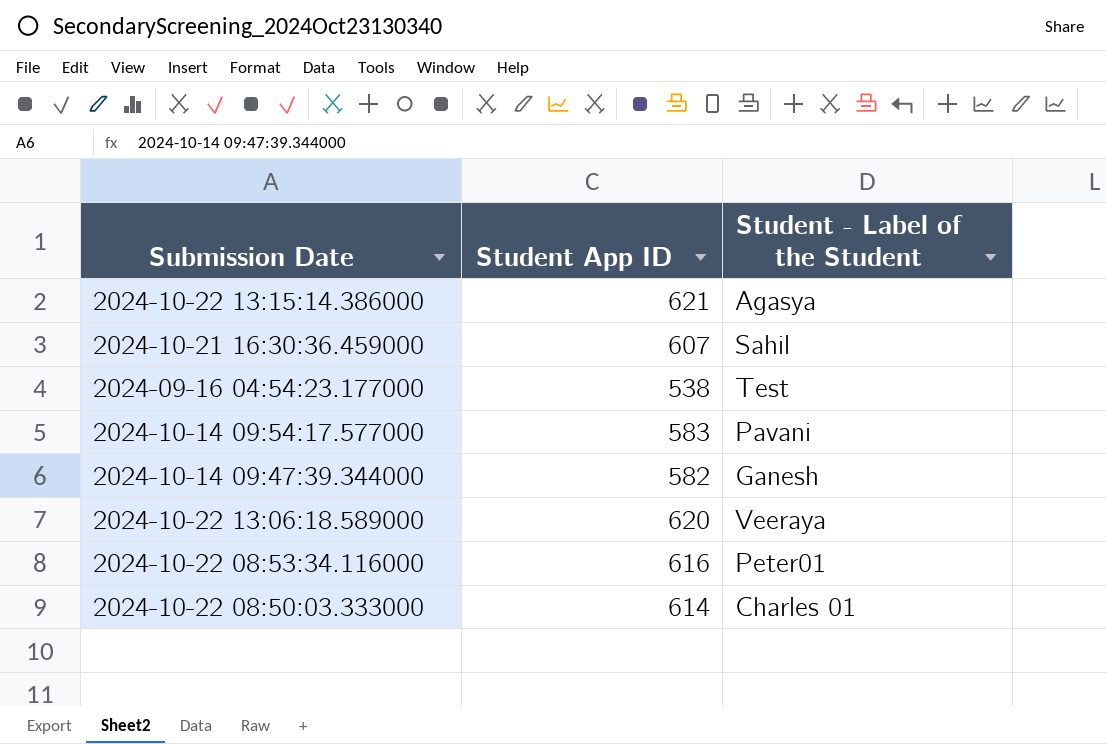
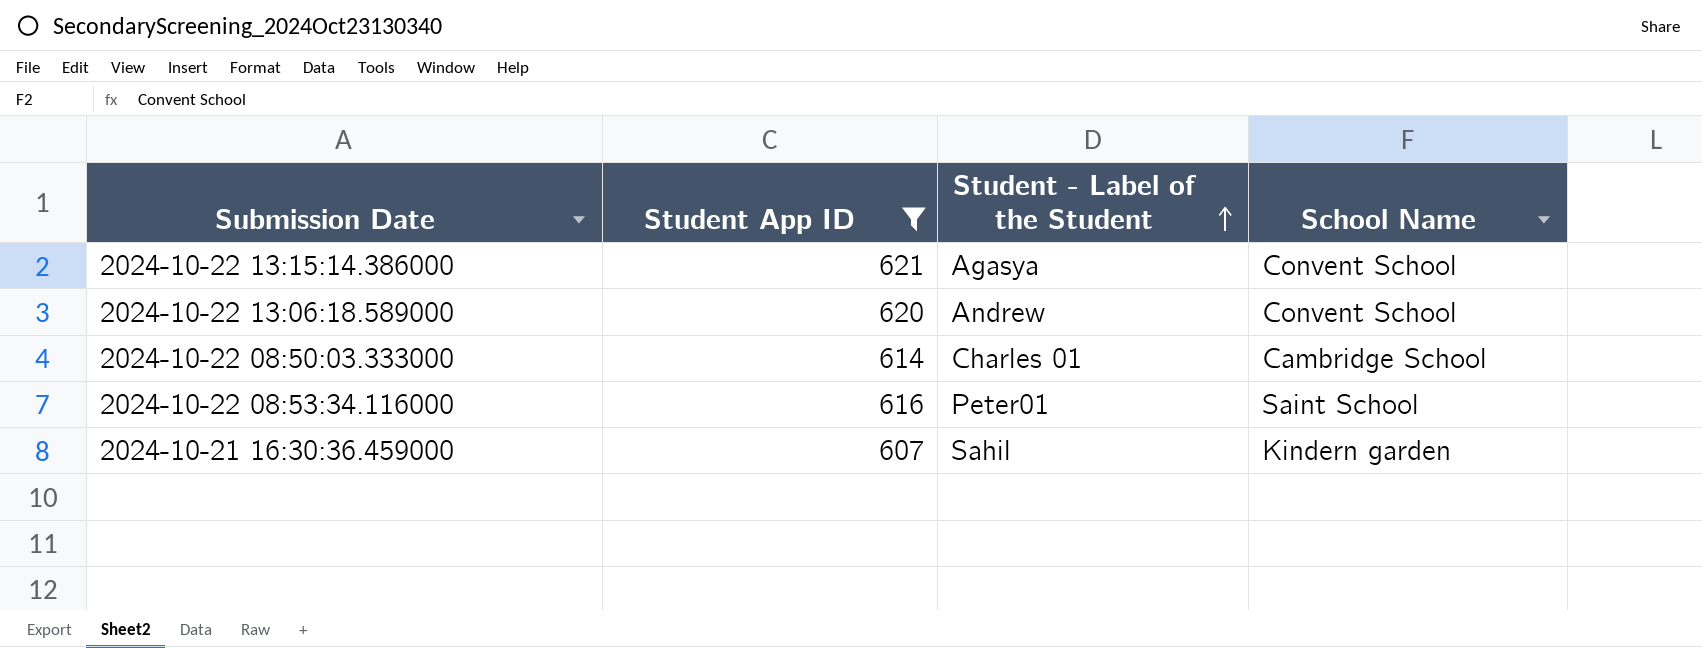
filter: none -> Student App ID >= 607
row order: none -> Student - Label of the Student ascending
column School Name | position: none -> 4
2024-10-22 13:06:18.589000 | Student - Label of the Student: Veeraya -> Andrew

